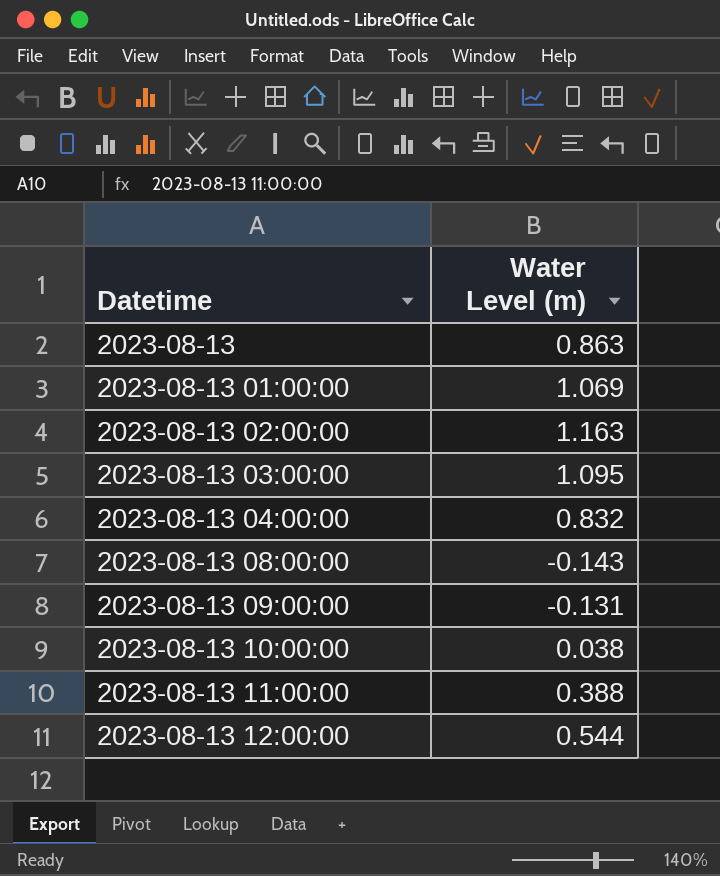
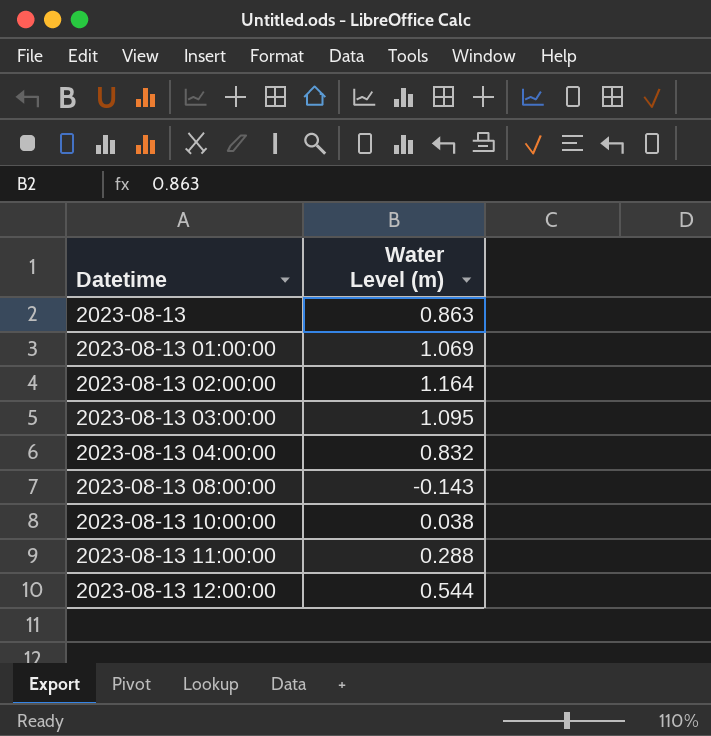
row 2023-08-13 09:00:00: -0.131 -> none
2023-08-13 02:00:00 | Water Level (m): 1.163 -> 1.164
2023-08-13 11:00:00 | Water Level (m): 0.388 -> 0.288

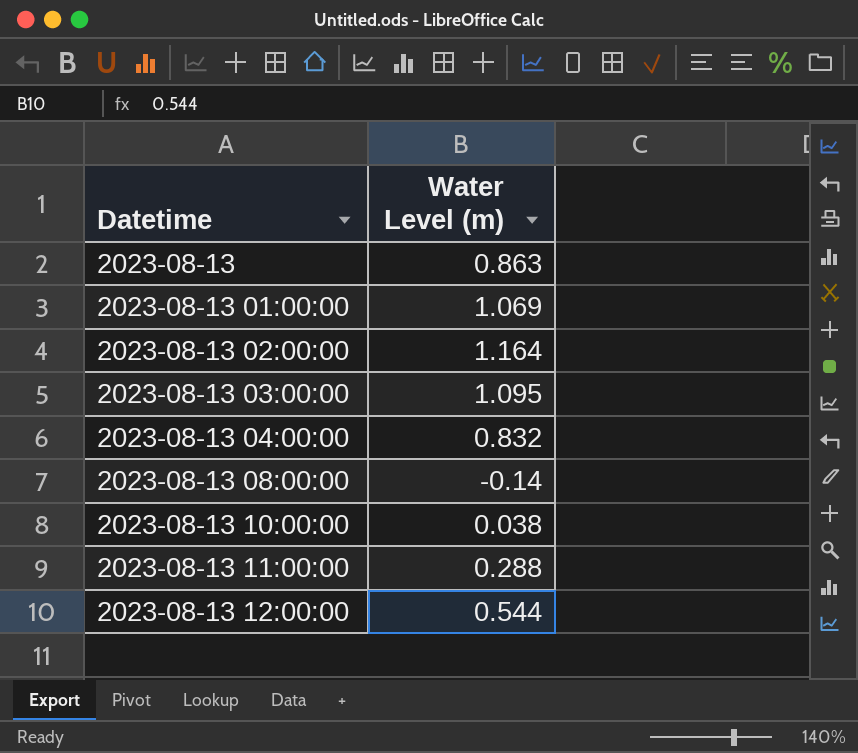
2023-08-13 08:00:00 | Water Level (m): -0.143 -> -0.14

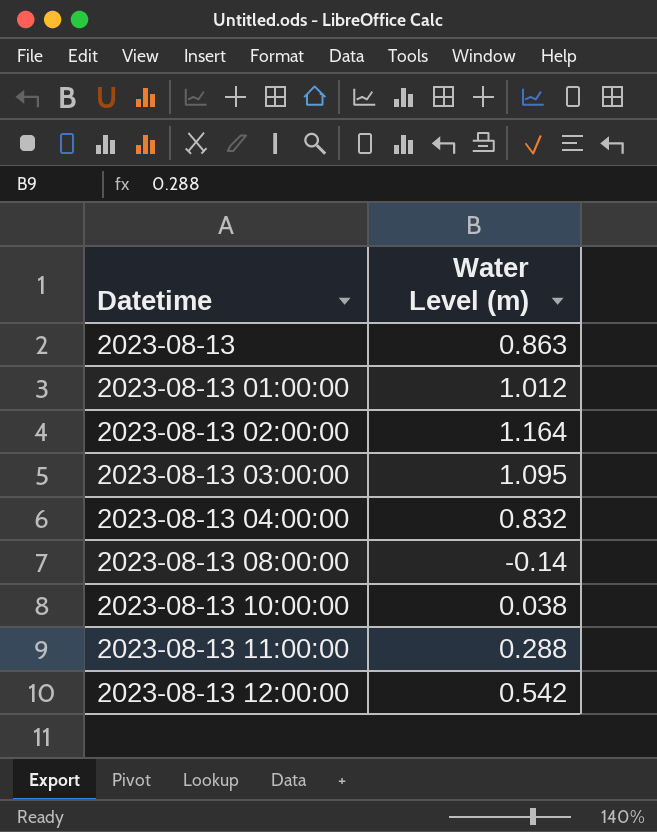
2023-08-13 01:00:00 | Water Level (m): 1.069 -> 1.012
2023-08-13 12:00:00 | Water Level (m): 0.544 -> 0.542

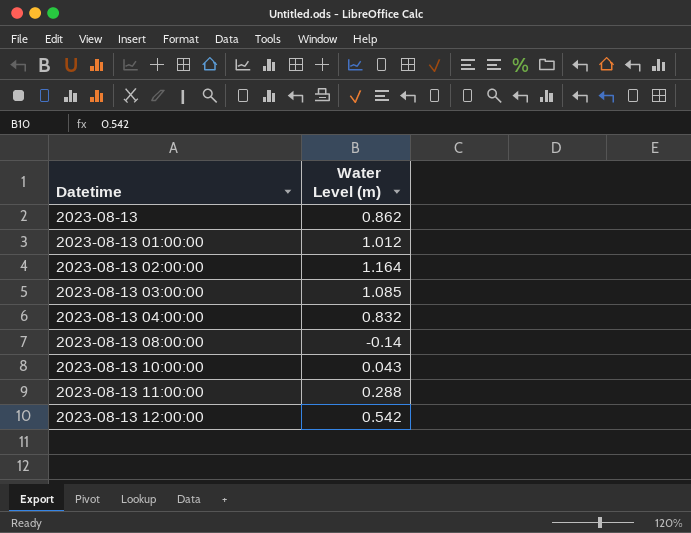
2023-08-13 | Water Level (m): 0.863 -> 0.862
2023-08-13 03:00:00 | Water Level (m): 1.095 -> 1.085
2023-08-13 10:00:00 | Water Level (m): 0.038 -> 0.043

